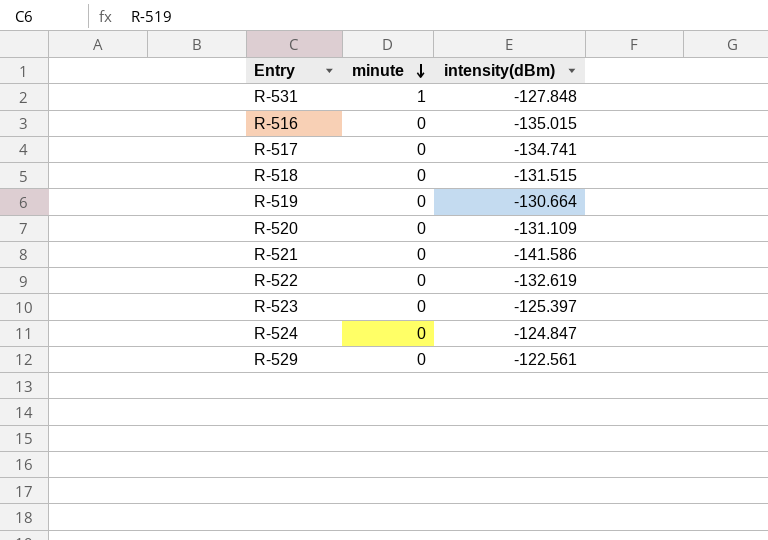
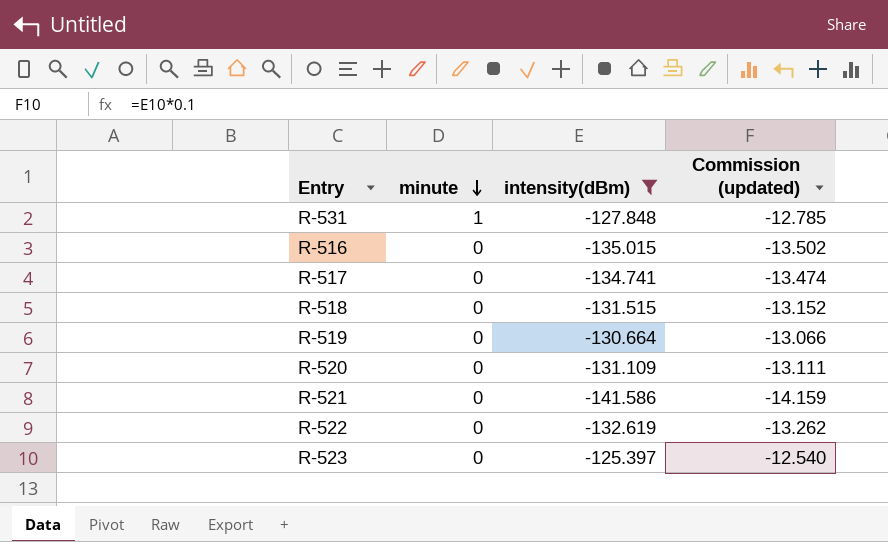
filter: none -> intensity(dBm) <= -125.397
column Commission (updated) | formula: none -> [intensity(dBm)] * 0.1

